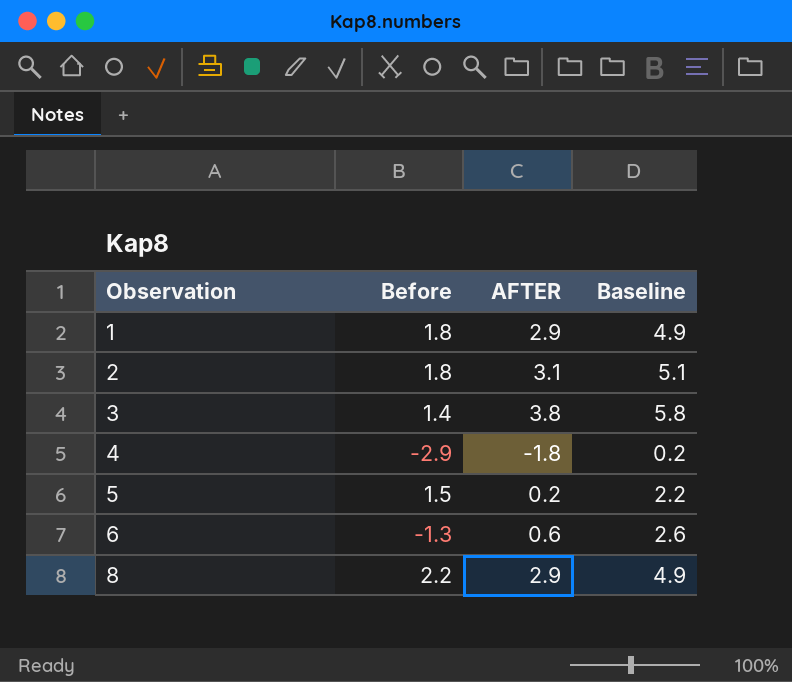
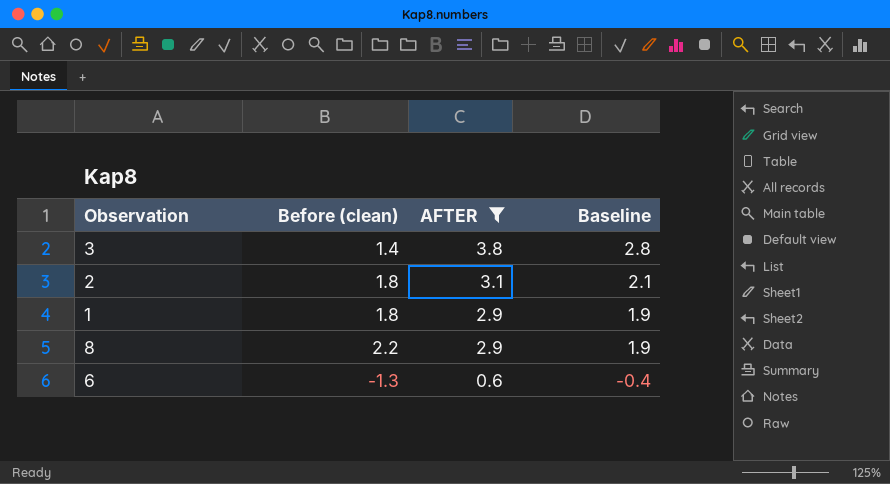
filter: none -> AFTER >= 0.6
row order: Observation ascending -> AFTER descending
column name: Before -> Before (clean)
column Baseline | formula: [AFTER] + 2 -> [AFTER] - 1

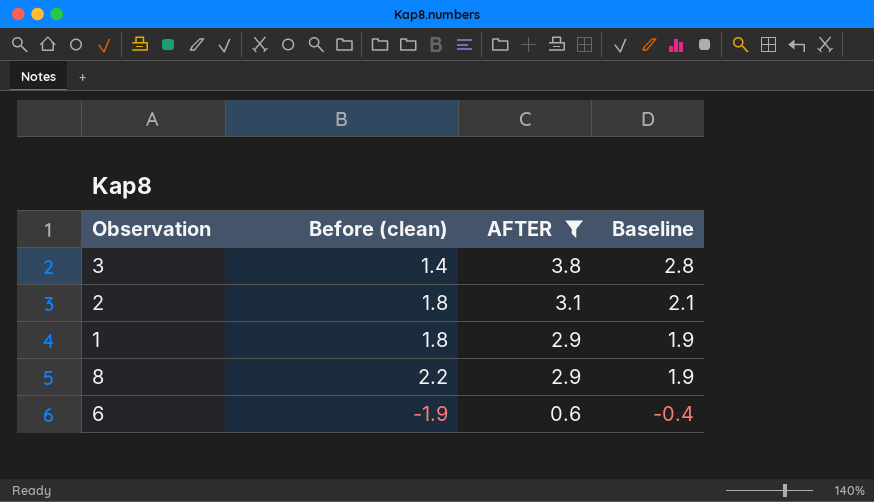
6 | Before (clean): -1.3 -> -1.9

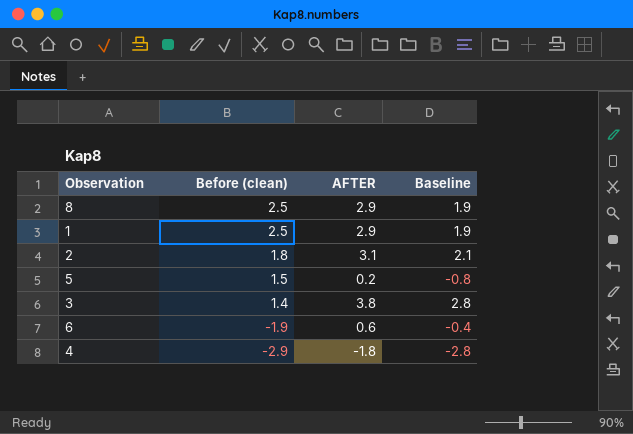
filter: AFTER >= 0.6 -> none
row order: AFTER descending -> Before (clean) descending
8 | Before (clean): 2.2 -> 2.5
1 | Before (clean): 1.8 -> 2.5

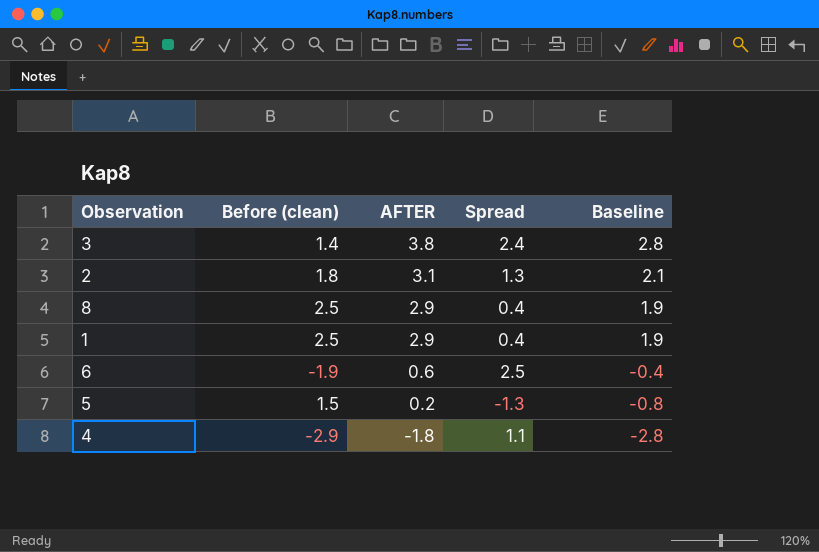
row order: Before (clean) descending -> AFTER descending
column Spread | formula: none -> [AFTER] - [Before (clean)]

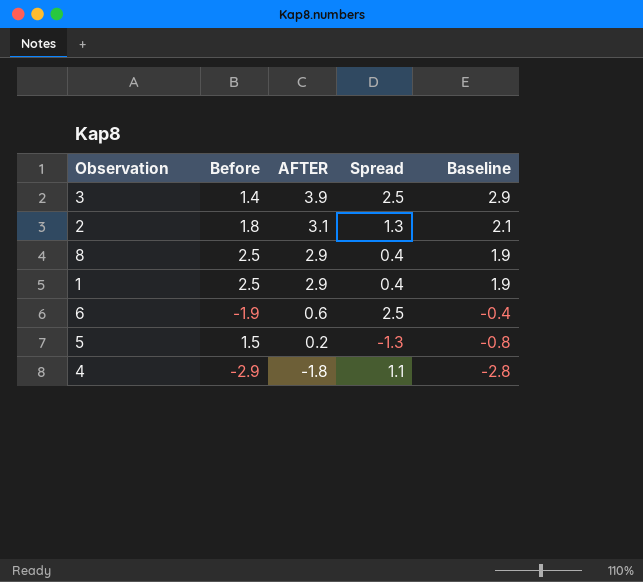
column name: Before (clean) -> Before
3 | AFTER: 3.8 -> 3.9
3 | Spread: 2.4 -> 2.5
3 | Baseline: 2.8 -> 2.9

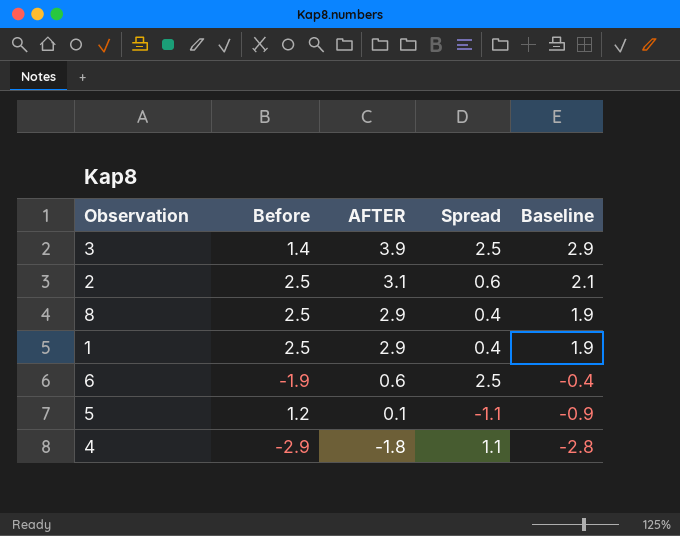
2 | Before: 1.8 -> 2.5
2 | Spread: 1.3 -> 0.6
5 | Before: 1.5 -> 1.2
5 | AFTER: 0.2 -> 0.1
5 | Spread: -1.3 -> -1.1
5 | Baseline: -0.8 -> -0.9

